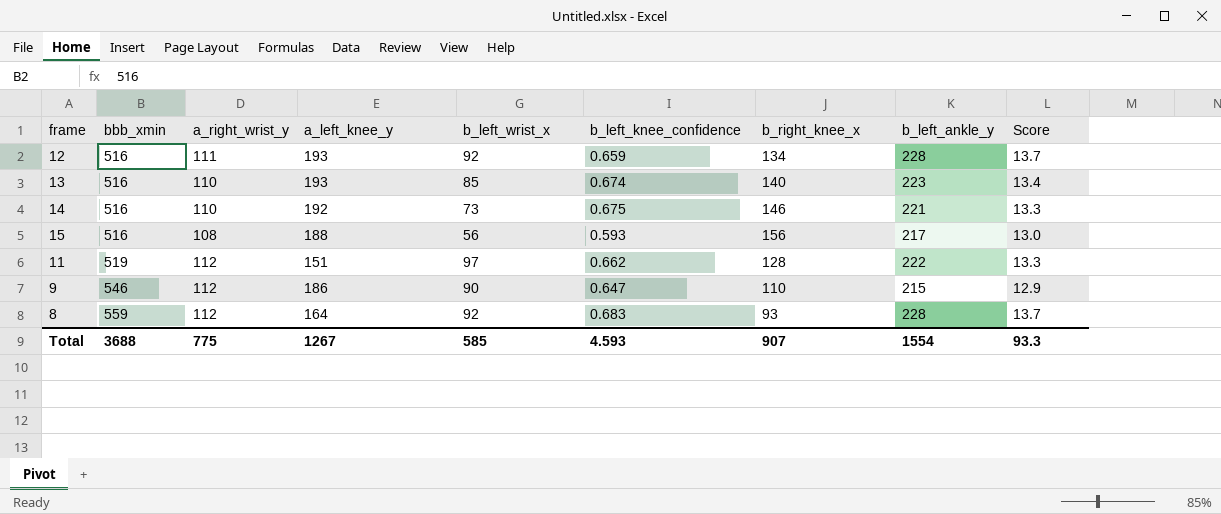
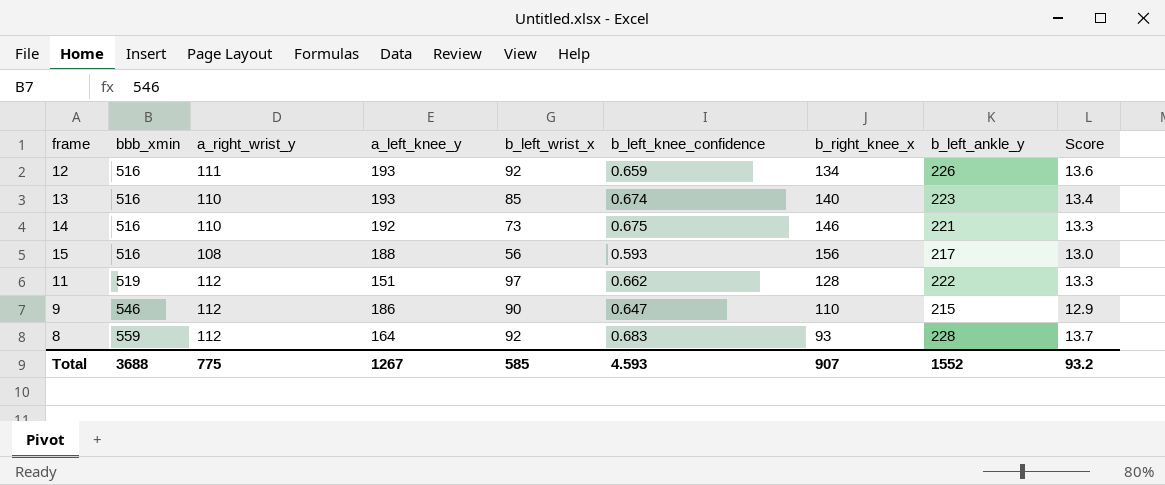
12 | b_left_ankle_y: 228 -> 226
12 | Score: 13.7 -> 13.6
Total | b_left_ankle_y: 1554 -> 1552
Total | Score: 93.3 -> 93.2

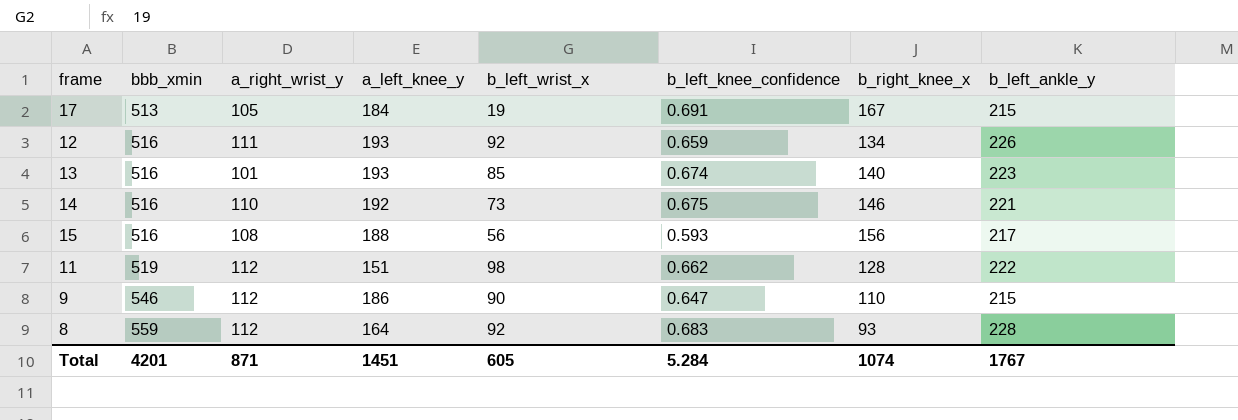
column Score | formula: [b_left_ankle_y] * 0.06 -> none
row 17: none -> 513 | 105 | 184 | 19 | 0.691 | 167 | 215
13 | a_right_wrist_y: 110 -> 101
11 | b_left_wrist_x: 97 -> 98
Total | bbb_xmin: 3688 -> 4201
Total | a_right_wrist_y: 775 -> 871
Total | a_left_knee_y: 1267 -> 1451
Total | b_left_wrist_x: 585 -> 605
Total | b_left_knee_confidence: 4.593 -> 5.284
Total | b_right_knee_x: 907 -> 1074
Total | b_left_ankle_y: 1552 -> 1767

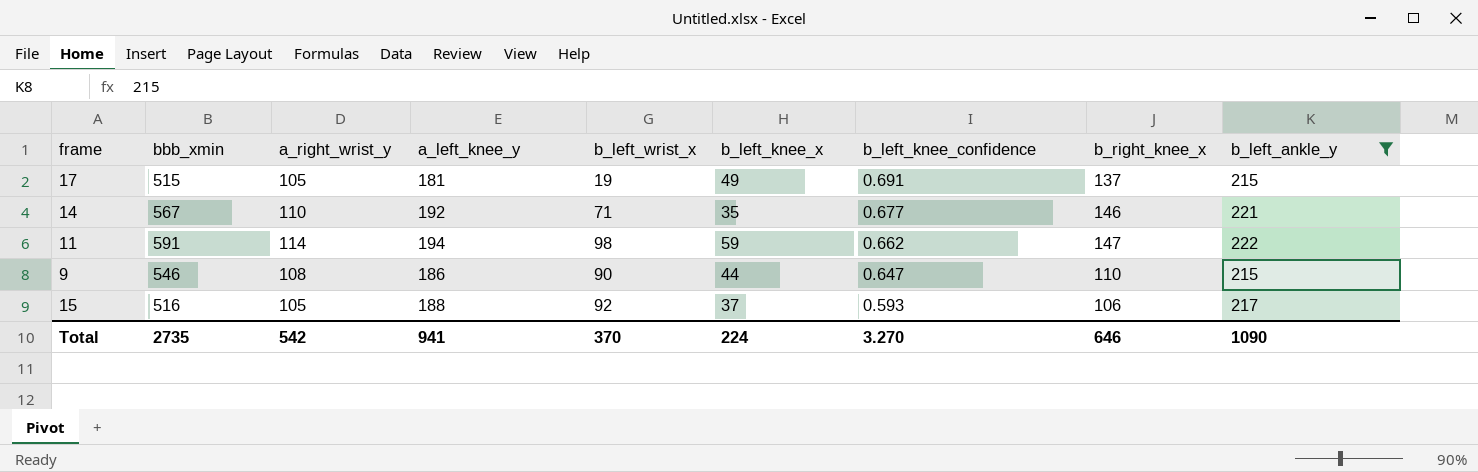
filter: none -> b_left_ankle_y <= 222
row order: bbb_xmin ascending -> b_left_knee_confidence descending
column b_left_knee_x | position: none -> 6
17 | bbb_xmin: 513 -> 515
17 | a_left_knee_y: 184 -> 181
17 | b_right_knee_x: 167 -> 137
14 | bbb_xmin: 516 -> 567
14 | b_left_wrist_x: 73 -> 71
14 | b_left_knee_confidence: 0.675 -> 0.677
11 | bbb_xmin: 519 -> 591
11 | a_right_wrist_y: 112 -> 114
11 | a_left_knee_y: 151 -> 194
11 | b_right_knee_x: 128 -> 147
9 | a_right_wrist_y: 112 -> 108
15 | a_right_wrist_y: 108 -> 105
15 | b_left_wrist_x: 56 -> 92
15 | b_right_knee_x: 156 -> 106
Total | bbb_xmin: 4201 -> 2735
Total | a_right_wrist_y: 871 -> 542
Total | a_left_knee_y: 1451 -> 941
Total | b_left_wrist_x: 605 -> 370
Total | b_left_knee_confidence: 5.284 -> 3.270
Total | b_right_knee_x: 1074 -> 646
Total | b_left_ankle_y: 1767 -> 1090

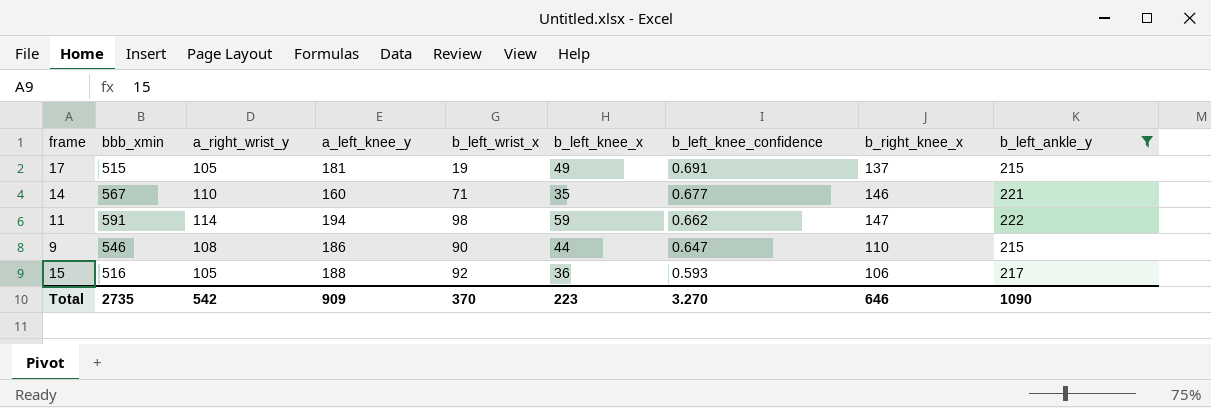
14 | a_left_knee_y: 192 -> 160
15 | b_left_knee_x: 37 -> 36
Total | a_left_knee_y: 941 -> 909
Total | b_left_knee_x: 224 -> 223

